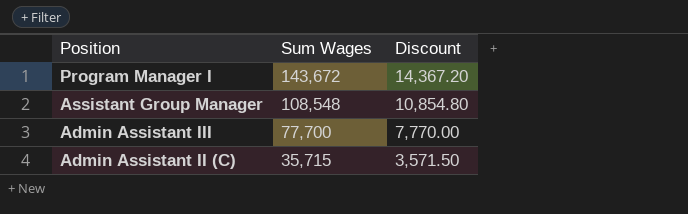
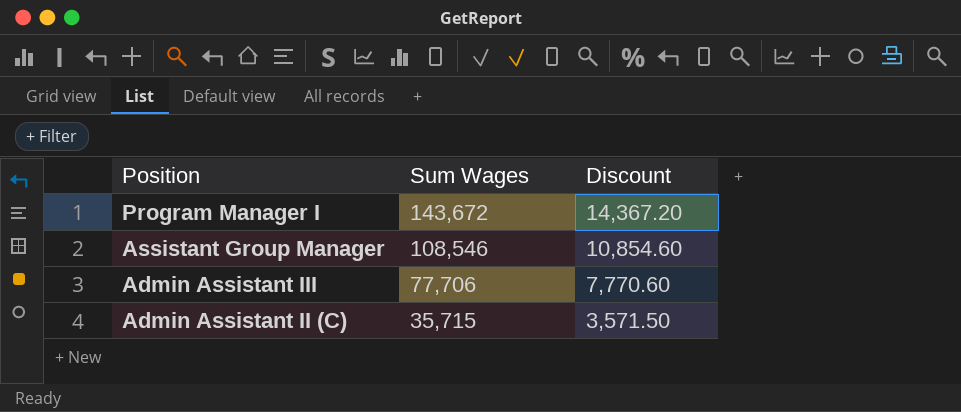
Assistant Group Manager | Sum Wages: 108,548 -> 108,546
Assistant Group Manager | Discount: 10,854.80 -> 10,854.60
Admin Assistant III | Sum Wages: 77,700 -> 77,706
Admin Assistant III | Discount: 7,770.00 -> 7,770.60

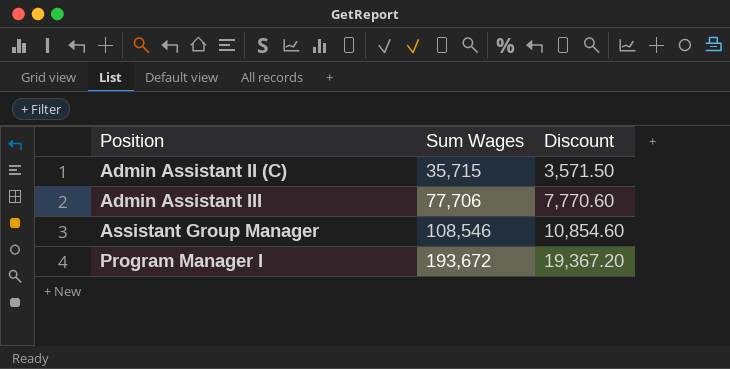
row order: Position descending -> Position ascending
Program Manager I | Sum Wages: 143,672 -> 193,672
Program Manager I | Discount: 14,367.20 -> 19,367.20

